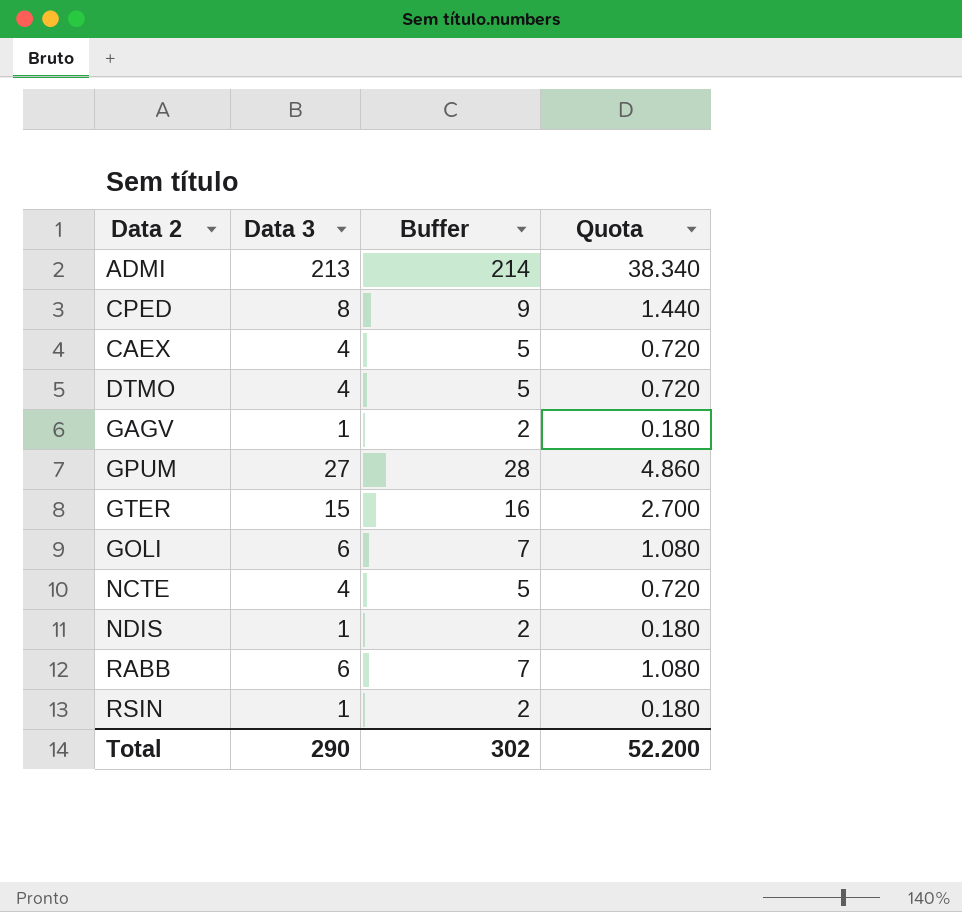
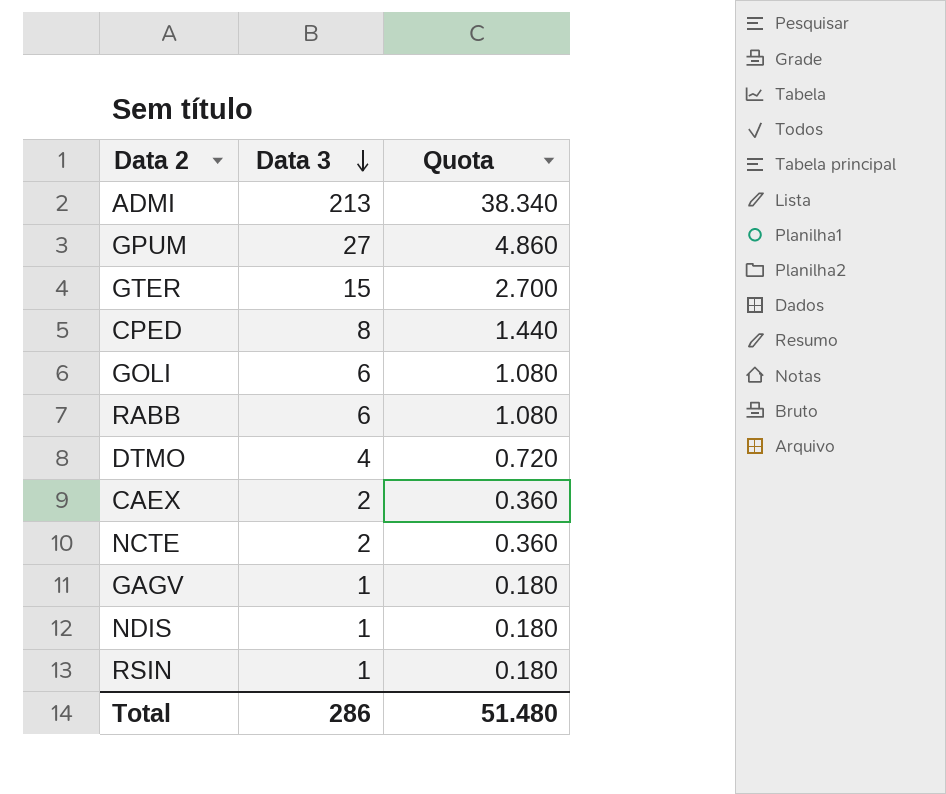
row order: none -> Data 3 descending
column Buffer | formula: [Data 3] + 1 -> none
CAEX | Data 3: 4 -> 2
CAEX | Quota: 0.720 -> 0.360
NCTE | Data 3: 4 -> 2
NCTE | Quota: 0.720 -> 0.360
Total | Data 3: 290 -> 286
Total | Quota: 52.200 -> 51.480

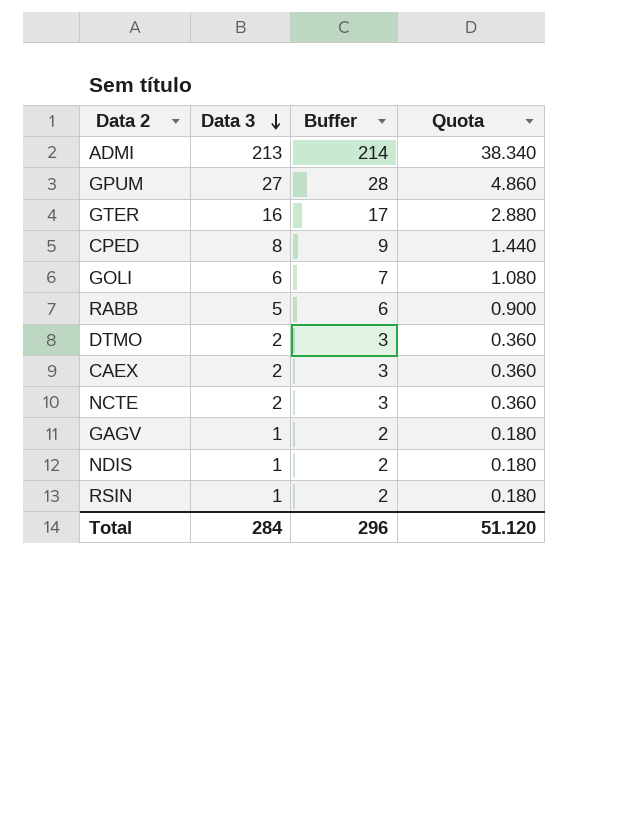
column Buffer | formula: none -> [Data 3] + 1
GTER | Data 3: 15 -> 16
GTER | Quota: 2.700 -> 2.880
RABB | Data 3: 6 -> 5
RABB | Quota: 1.080 -> 0.900
DTMO | Data 3: 4 -> 2
DTMO | Quota: 0.720 -> 0.360
Total | Data 3: 286 -> 284
Total | Quota: 51.480 -> 51.120

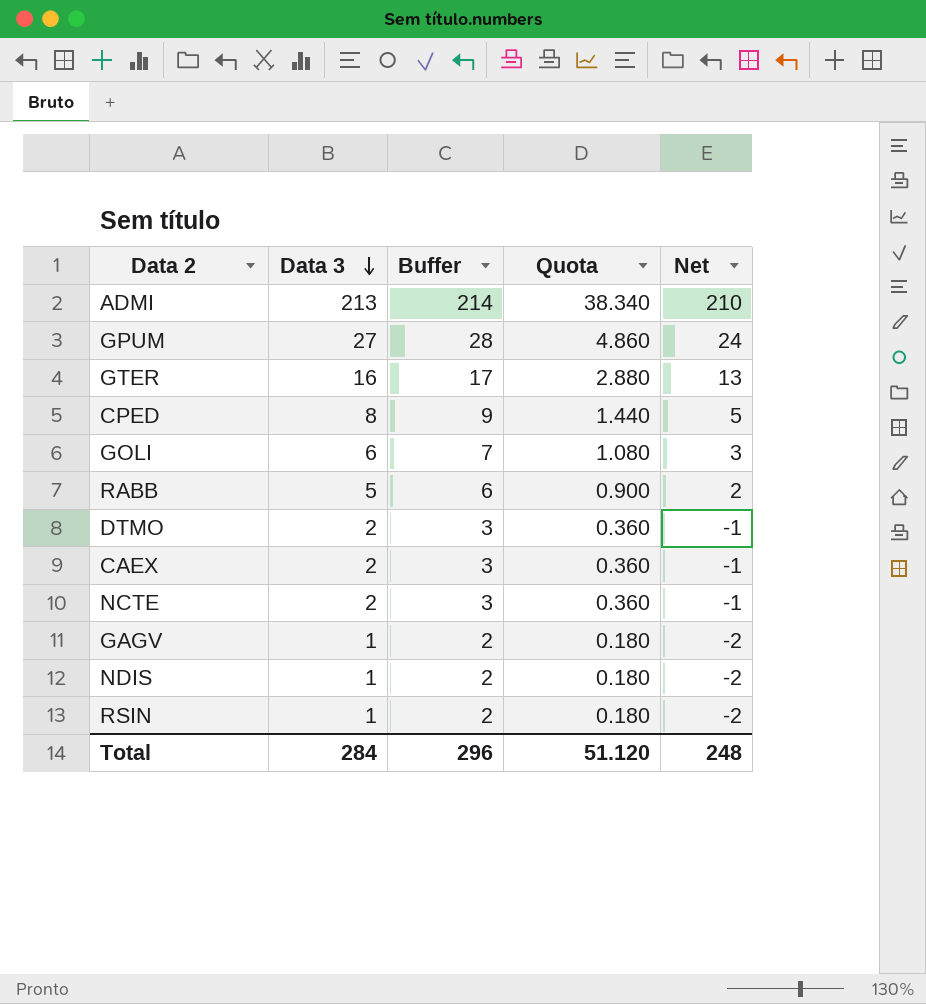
column Net | formula: none -> [Data 3] - 3

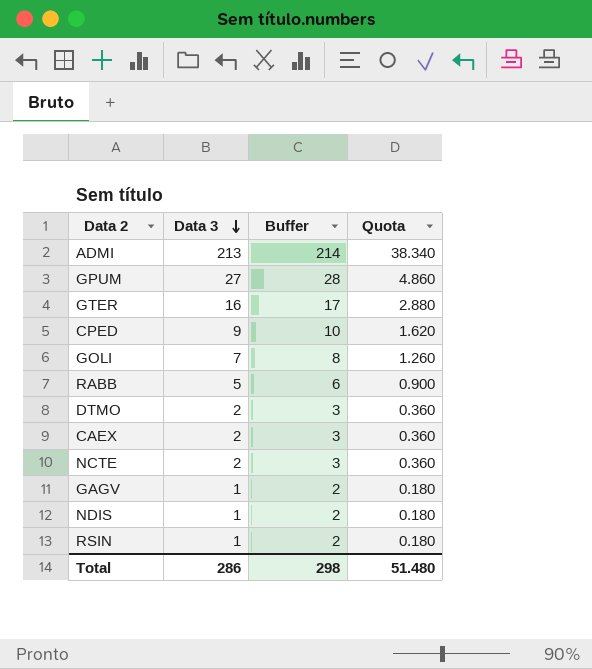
column Net | formula: [Data 3] - 3 -> none
CPED | Data 3: 8 -> 9
CPED | Buffer: 9 -> 10
CPED | Quota: 1.440 -> 1.620
GOLI | Data 3: 6 -> 7
GOLI | Buffer: 7 -> 8
GOLI | Quota: 1.080 -> 1.260
Total | Data 3: 284 -> 286
Total | Buffer: 296 -> 298
Total | Quota: 51.120 -> 51.480

